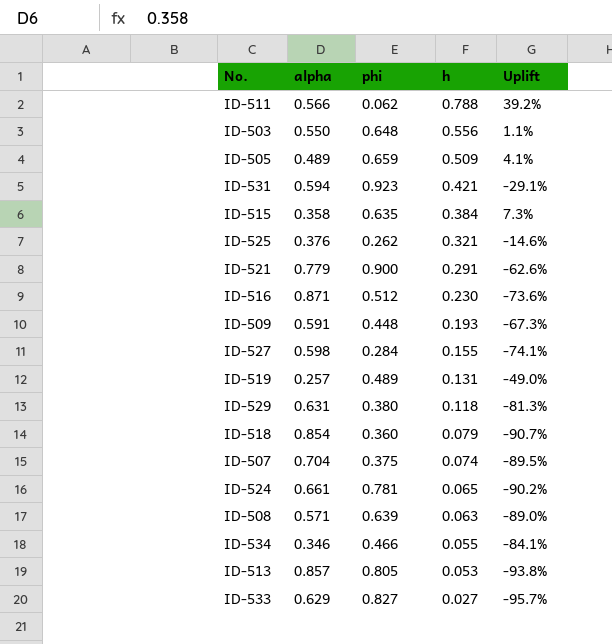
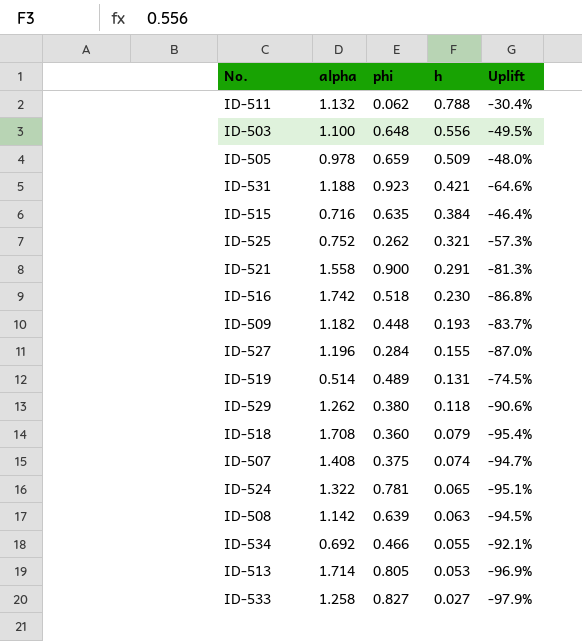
ID-511 | alpha: 0.566 -> 1.132
ID-511 | Uplift: 39.2% -> -30.4%
ID-503 | alpha: 0.550 -> 1.100
ID-503 | Uplift: 1.1% -> -49.5%
ID-505 | alpha: 0.489 -> 0.978
ID-505 | Uplift: 4.1% -> -48.0%
ID-531 | alpha: 0.594 -> 1.188
ID-531 | Uplift: -29.1% -> -64.6%
ID-515 | alpha: 0.358 -> 0.716
ID-515 | Uplift: 7.3% -> -46.4%
ID-525 | alpha: 0.376 -> 0.752
ID-525 | Uplift: -14.6% -> -57.3%
ID-521 | alpha: 0.779 -> 1.558
ID-521 | Uplift: -62.6% -> -81.3%
ID-516 | alpha: 0.871 -> 1.742
ID-516 | phi: 0.512 -> 0.518
ID-516 | Uplift: -73.6% -> -86.8%
ID-509 | alpha: 0.591 -> 1.182
ID-509 | Uplift: -67.3% -> -83.7%
ID-527 | alpha: 0.598 -> 1.196
ID-527 | Uplift: -74.1% -> -87.0%
ID-519 | alpha: 0.257 -> 0.514
ID-519 | Uplift: -49.0% -> -74.5%
ID-529 | alpha: 0.631 -> 1.262
ID-529 | Uplift: -81.3% -> -90.6%
ID-518 | alpha: 0.854 -> 1.708
ID-518 | Uplift: -90.7% -> -95.4%
ID-507 | alpha: 0.704 -> 1.408
ID-507 | Uplift: -89.5% -> -94.7%
ID-524 | alpha: 0.661 -> 1.322
ID-524 | Uplift: -90.2% -> -95.1%
ID-508 | alpha: 0.571 -> 1.142
ID-508 | Uplift: -89.0% -> -94.5%
ID-534 | alpha: 0.346 -> 0.692
ID-534 | Uplift: -84.1% -> -92.1%
ID-513 | alpha: 0.857 -> 1.714
ID-513 | Uplift: -93.8% -> -96.9%
ID-533 | alpha: 0.629 -> 1.258
ID-533 | Uplift: -95.7% -> -97.9%

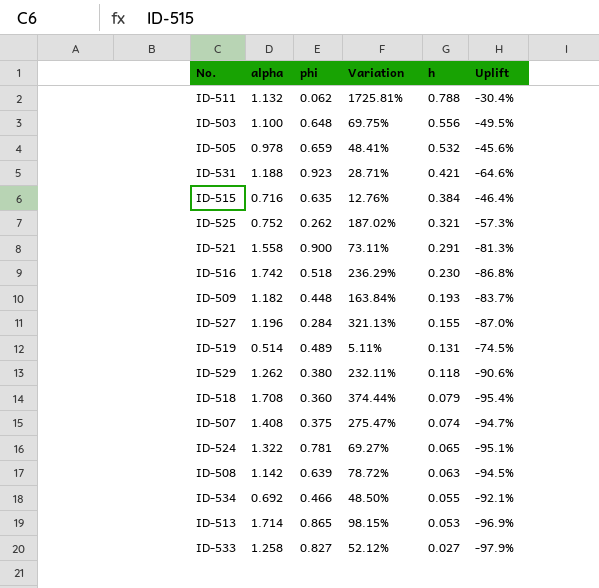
column Variation | formula: none -> ([alpha] - [phi]) / [phi]
ID-505 | h: 0.509 -> 0.532
ID-505 | Uplift: -48.0% -> -45.6%
ID-513 | phi: 0.805 -> 0.865

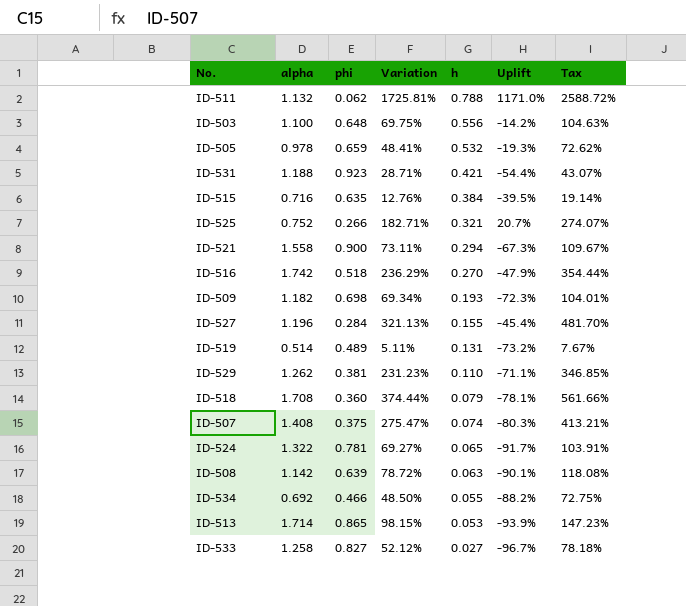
column Uplift | formula: ([h] - [alpha]) / [alpha] -> ([h] - [phi]) / [phi]
column Tax | formula: none -> [Variation] * 1.5
ID-525 | phi: 0.262 -> 0.266
ID-525 | Variation: 187.02% -> 182.71%
ID-521 | h: 0.291 -> 0.294
ID-516 | h: 0.230 -> 0.270
ID-509 | phi: 0.448 -> 0.698
ID-509 | Variation: 163.84% -> 69.34%
ID-529 | phi: 0.380 -> 0.381
ID-529 | Variation: 232.11% -> 231.23%
ID-529 | h: 0.118 -> 0.110

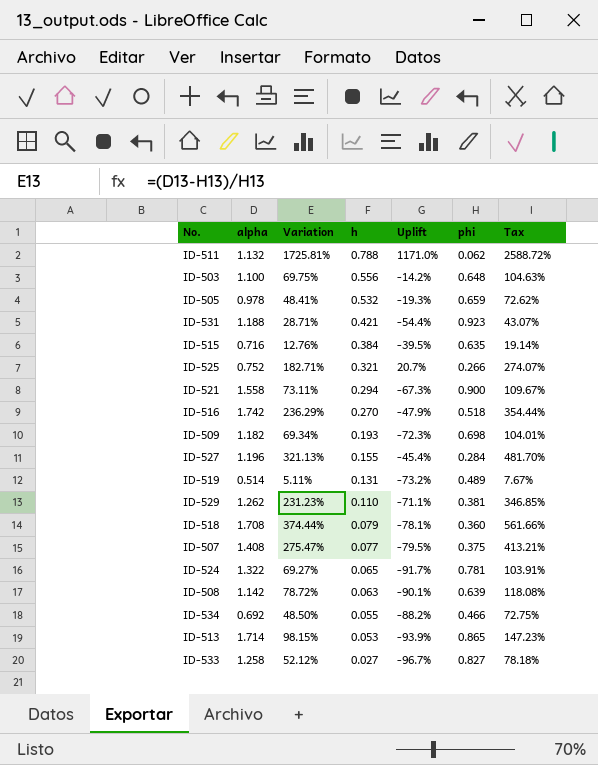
column phi | position: 3 -> 6
ID-507 | h: 0.074 -> 0.077
ID-507 | Uplift: -80.3% -> -79.5%

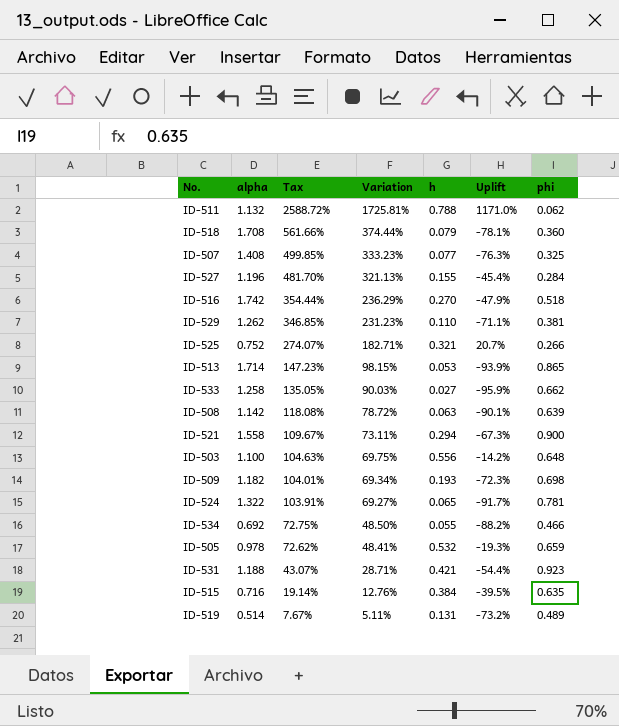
row order: h descending -> Tax descending
column Tax | position: 7 -> 3
ID-507 | Tax: 413.21% -> 499.85%
ID-507 | Variation: 275.47% -> 333.23%
ID-507 | Uplift: -79.5% -> -76.3%
ID-507 | phi: 0.375 -> 0.325
ID-533 | Tax: 78.18% -> 135.05%
ID-533 | Variation: 52.12% -> 90.03%
ID-533 | Uplift: -96.7% -> -95.9%
ID-533 | phi: 0.827 -> 0.662

